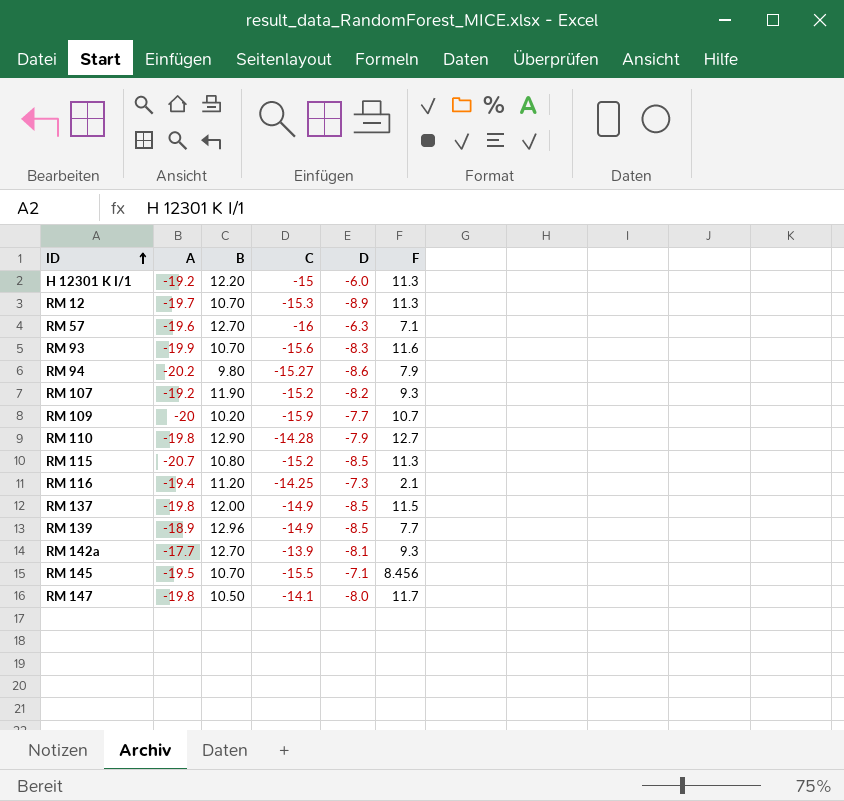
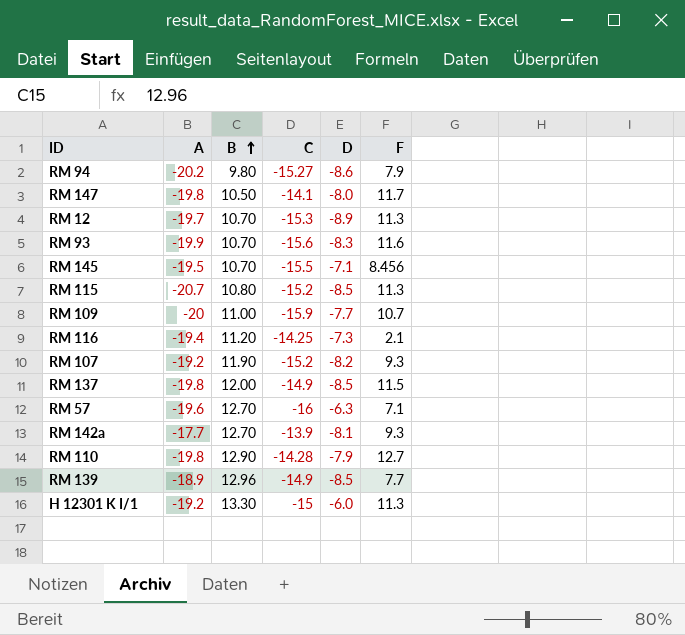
row order: ID ascending -> B ascending
RM 109 | B: 10.20 -> 11.00
H 12301 K I/1 | B: 12.20 -> 13.30

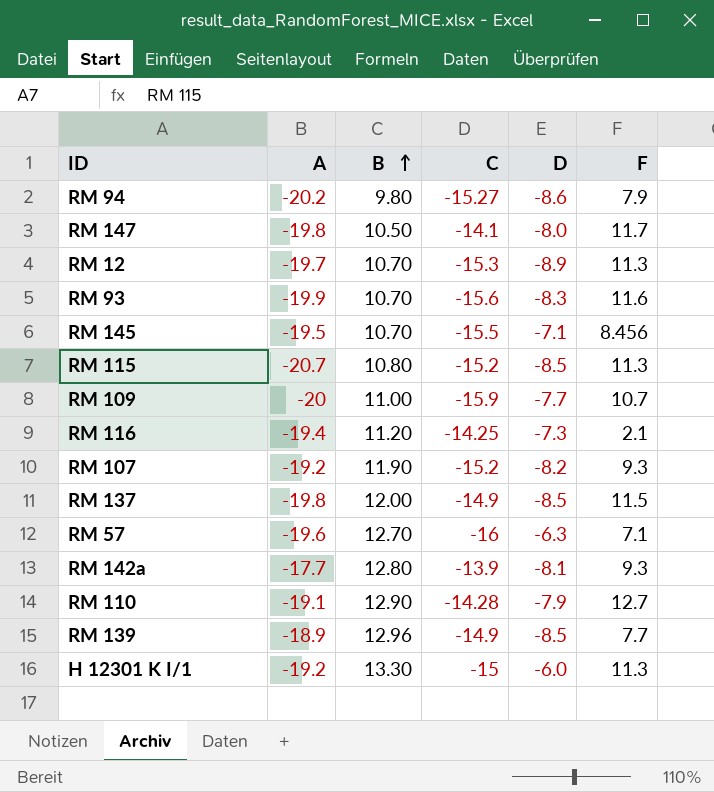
RM 142a | B: 12.70 -> 12.80
RM 110 | A: -19.8 -> -19.1

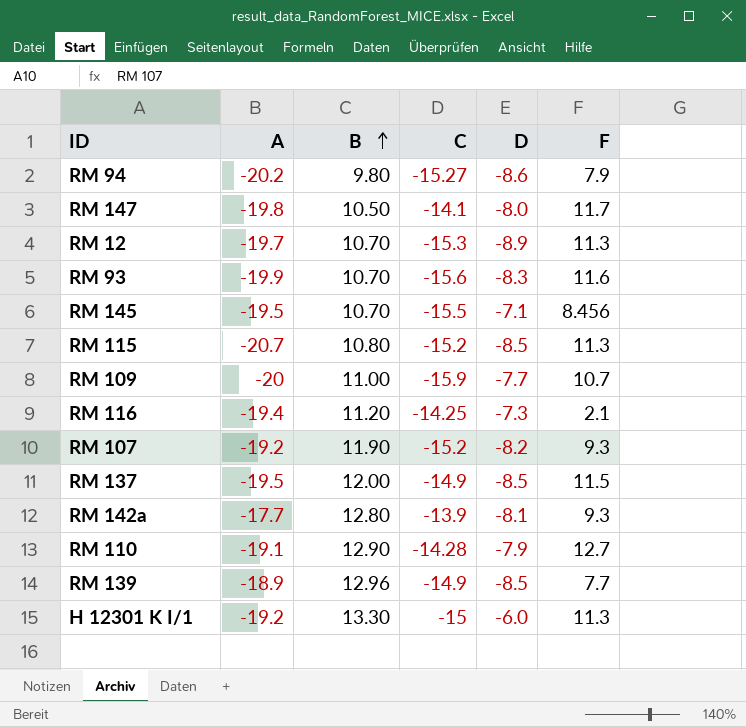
row RM 57: -19.6 | 12.70 | -16 | -6.3 | 7.1 -> none
RM 137 | A: -19.8 -> -19.5

